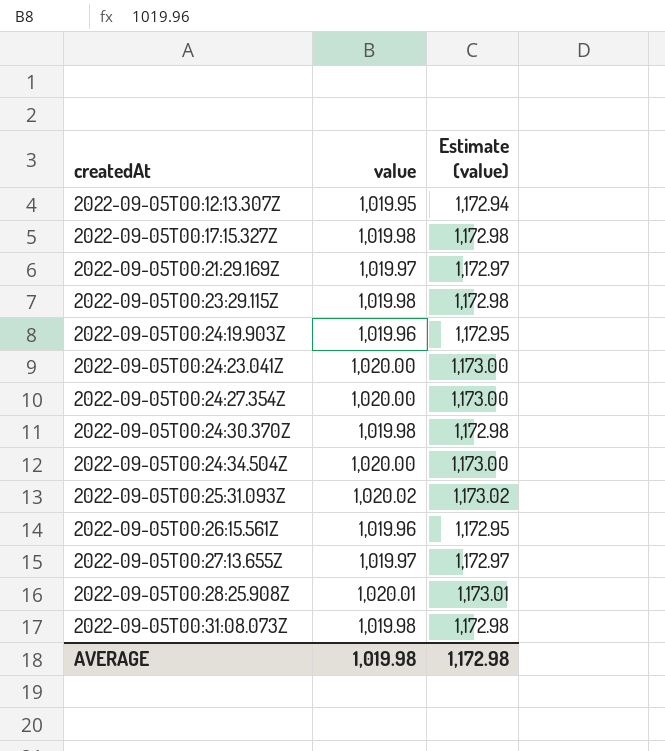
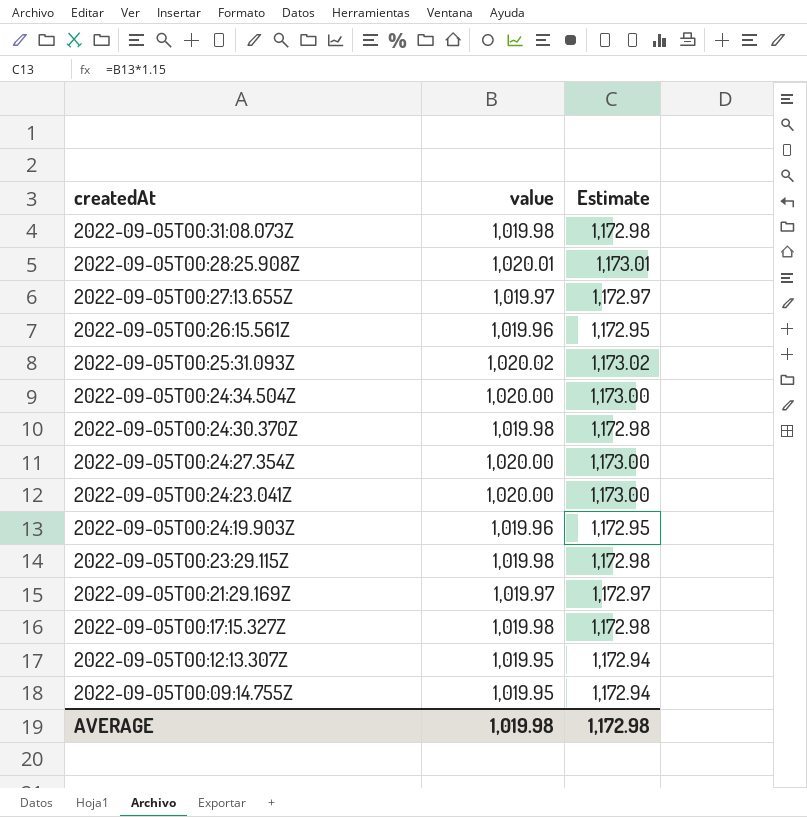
row order: createdAt ascending -> createdAt descending
column name: Estimate (value) -> Estimate
row 2022-09-05T00:09:14.755Z: none -> 1,019.95 | 1,172.94

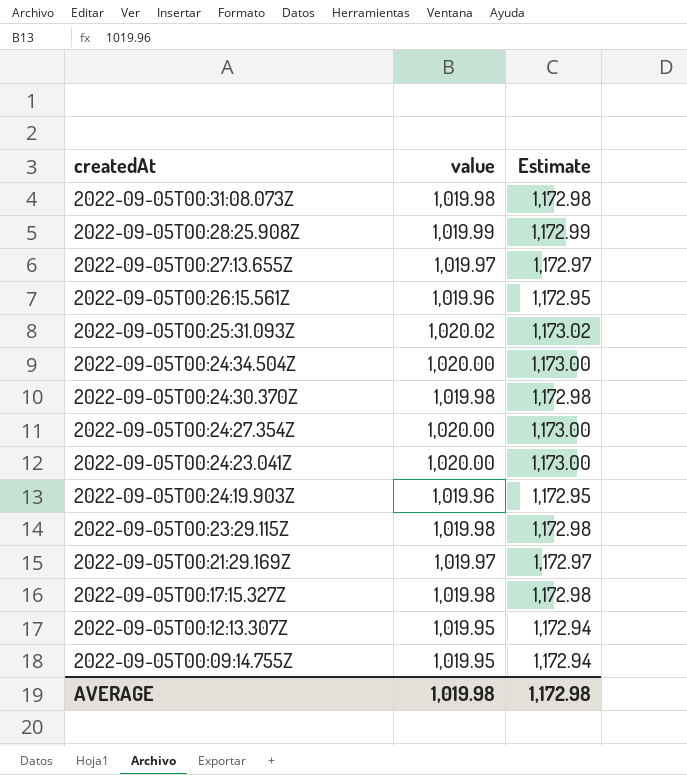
2022-09-05T00:28:25.908Z | value: 1,020.01 -> 1,019.99
2022-09-05T00:28:25.908Z | Estimate: 1,173.01 -> 1,172.99

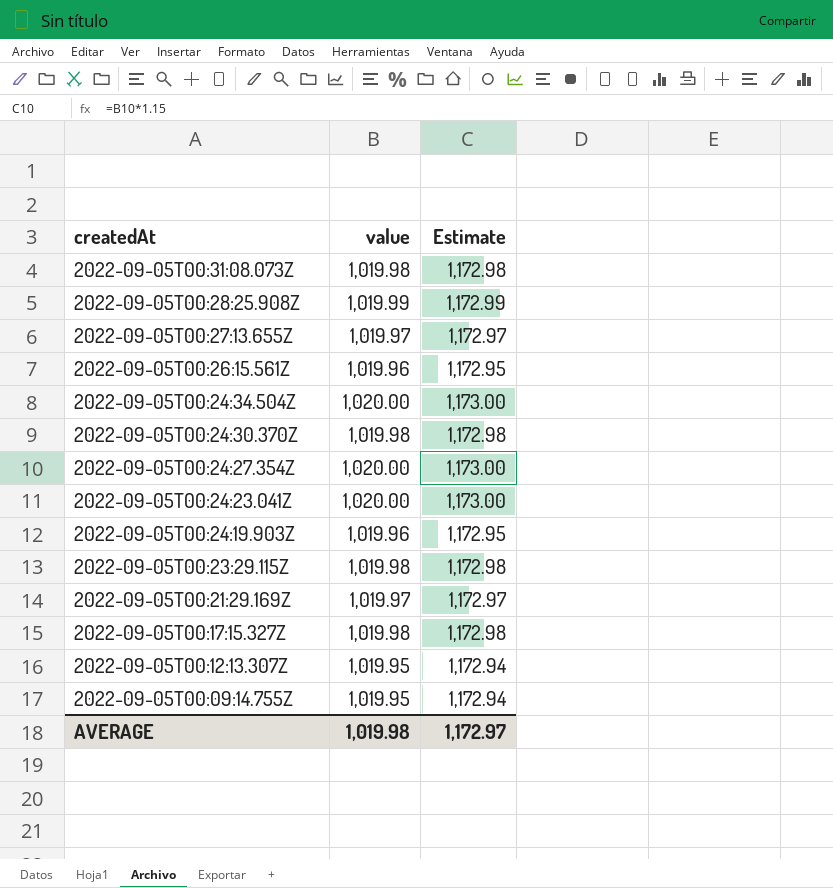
row 2022-09-05T00:25:31.093Z: 1,020.02 | 1,173.02 -> none
AVERAGE | Estimate: 1,172.98 -> 1,172.97

